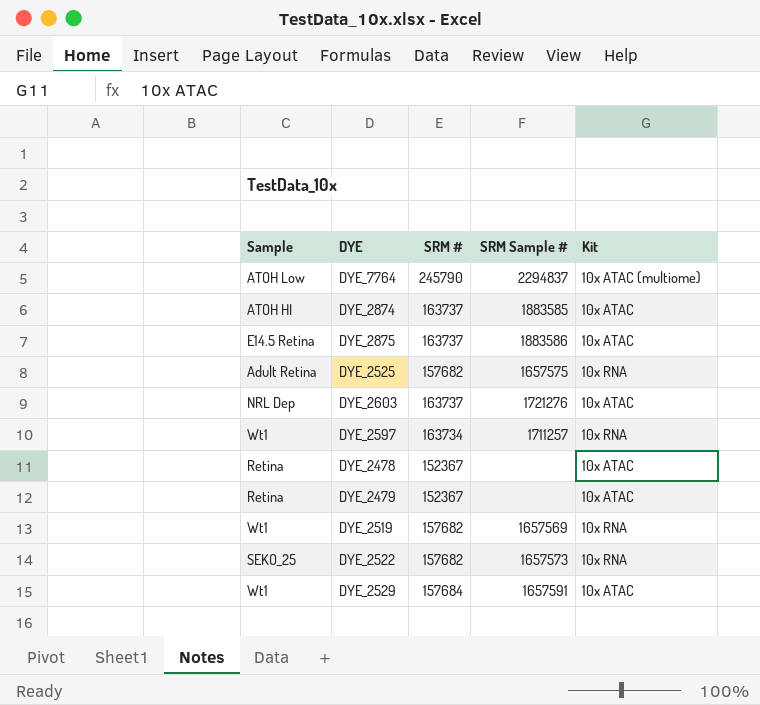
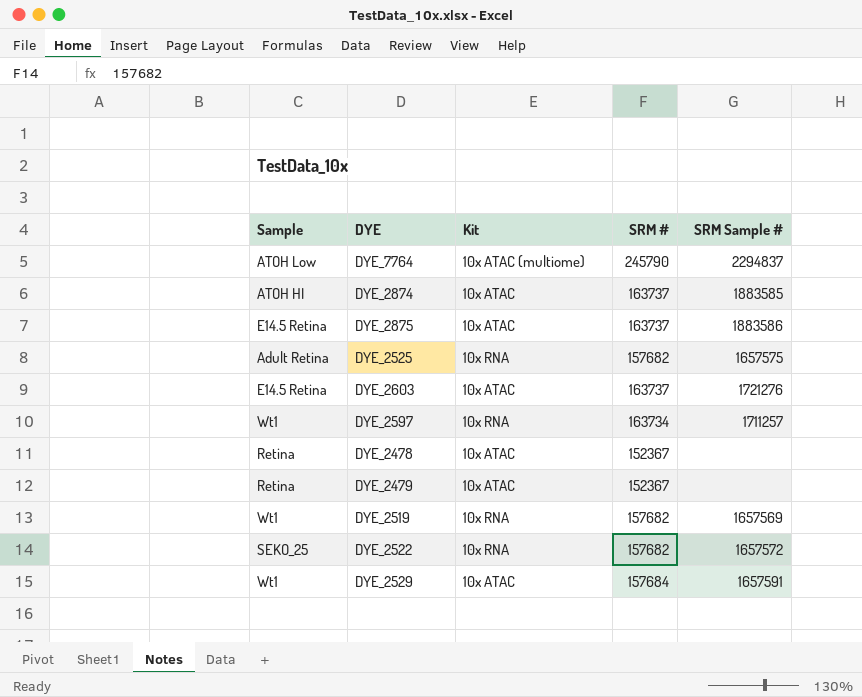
column Kit | position: 5 -> 3
DYE_2603 | Sample: NRL Dep -> E14.5 Retina
DYE_2522 | SRM Sample #: 1657573 -> 1657572

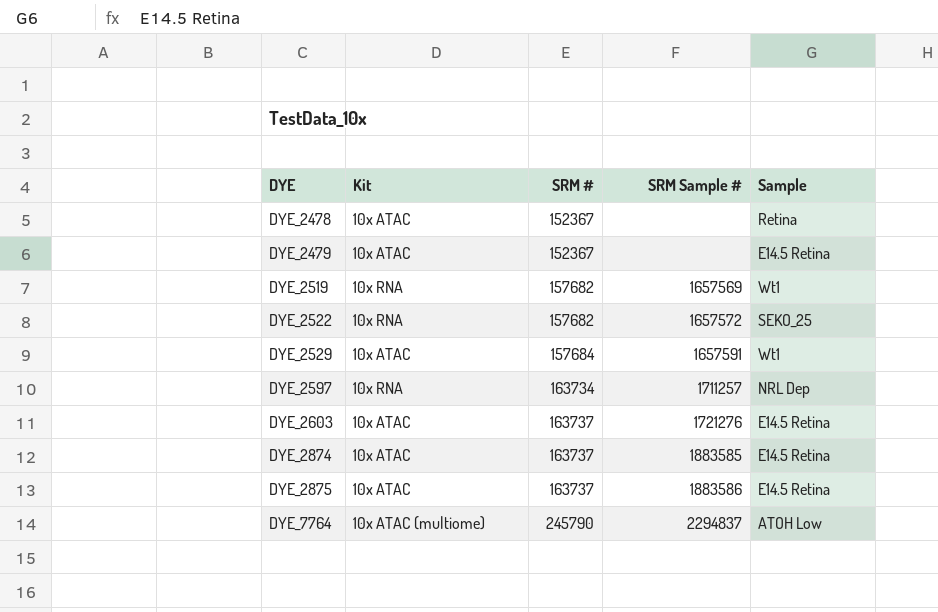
row order: none -> DYE ascending
column Sample | position: 1 -> 5
row DYE_2525: Adult Retina | 10x RNA | 157682 | 1657575 -> none
DYE_2479 | Sample: Retina -> E14.5 Retina
DYE_2597 | Sample: Wt1 -> NRL Dep
DYE_2874 | Sample: ATOH HI -> E14.5 Retina

